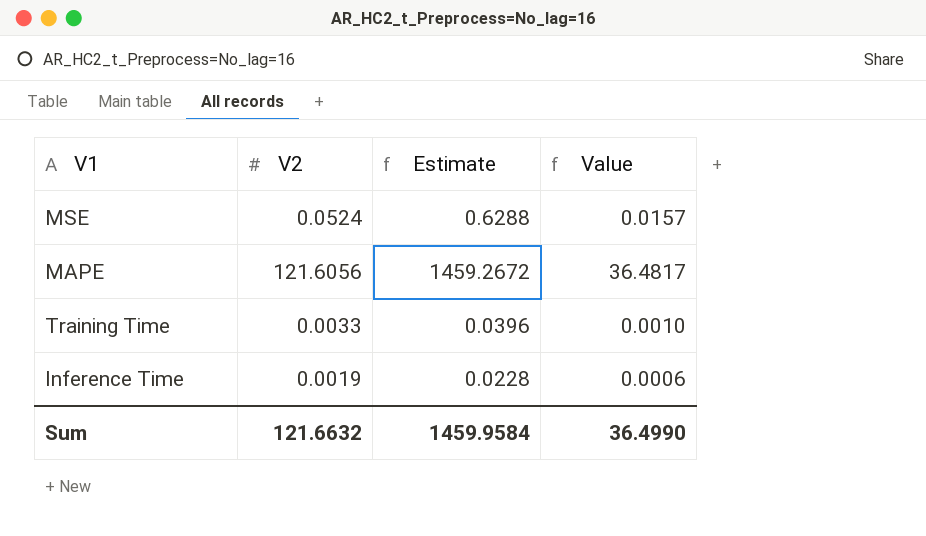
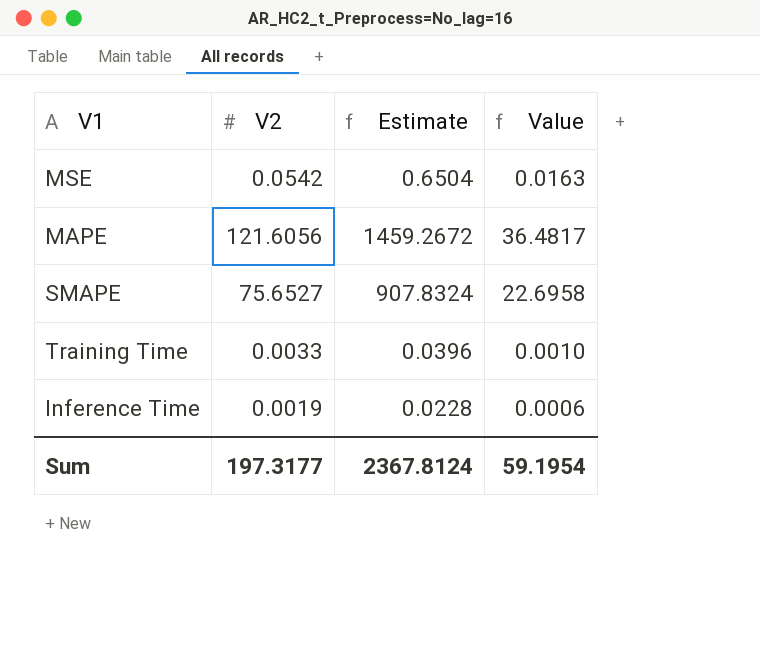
MSE | V2: 0.0524 -> 0.0542
MSE | Estimate: 0.6288 -> 0.6504
MSE | Value: 0.0157 -> 0.0163
row SMAPE: none -> 75.6527 | 907.8324 | 22.6958
Sum | V2: 121.6632 -> 197.3177
Sum | Estimate: 1459.9584 -> 2367.8124
Sum | Value: 36.4990 -> 59.1954

